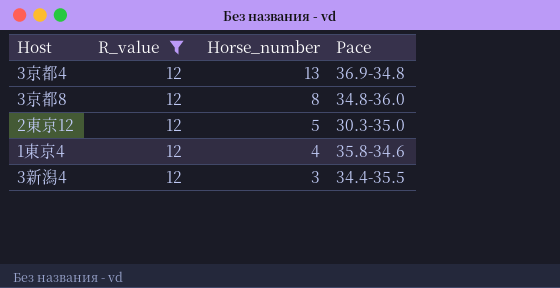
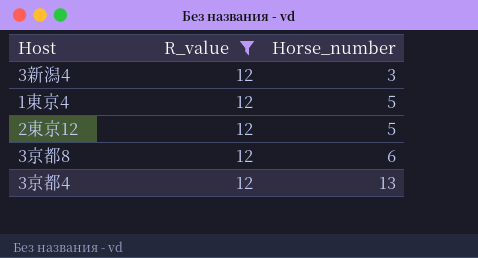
row order: Horse_number descending -> Horse_number ascending
column Pace | position: 4 -> none
1東京4 | Horse_number: 4 -> 5
3京都8 | Horse_number: 8 -> 6

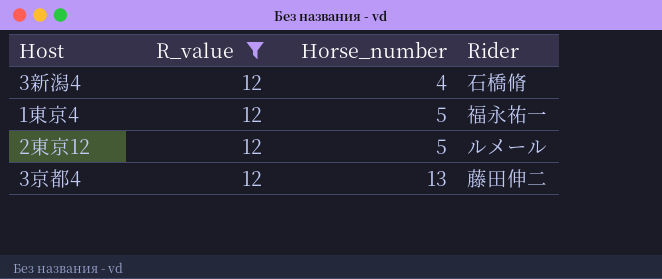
column Rider | position: none -> 4
row 3京都8: 12 | 6 -> none
3新潟4 | Horse_number: 3 -> 4

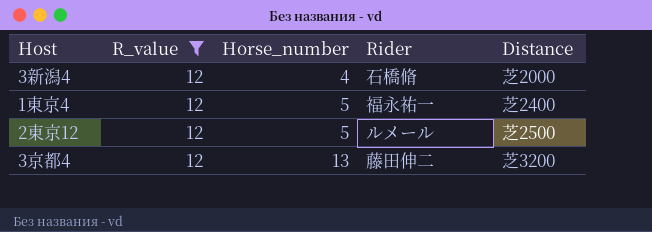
column Distance | position: none -> 5

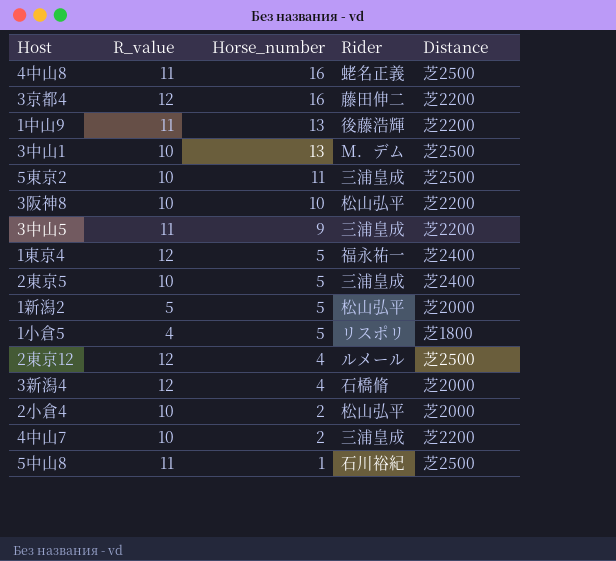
filter: R_value = 12 -> none
row order: Horse_number ascending -> Horse_number descending
3京都4 | Horse_number: 13 -> 16
3京都4 | Distance: 芝3200 -> 芝2200
2東京12 | Horse_number: 5 -> 4

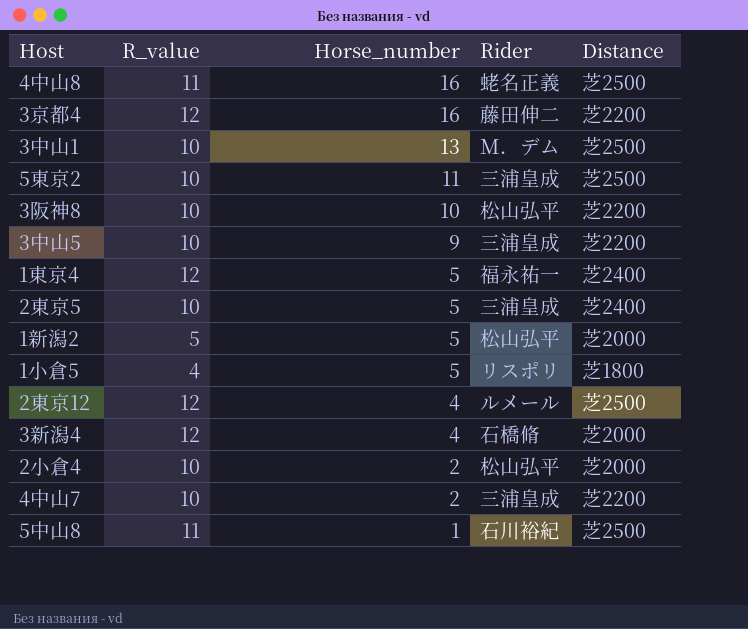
row 1中山9: 11 | 13 | 後藤浩輝 | 芝2200 -> none
3中山5 | R_value: 11 -> 10

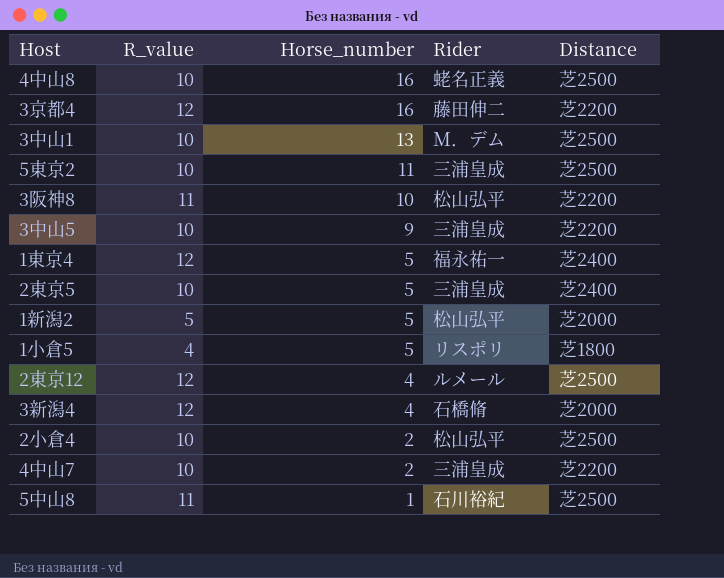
4中山8 | R_value: 11 -> 10
3阪神8 | R_value: 10 -> 11
2小倉4 | Distance: 芝2000 -> 芝2500

